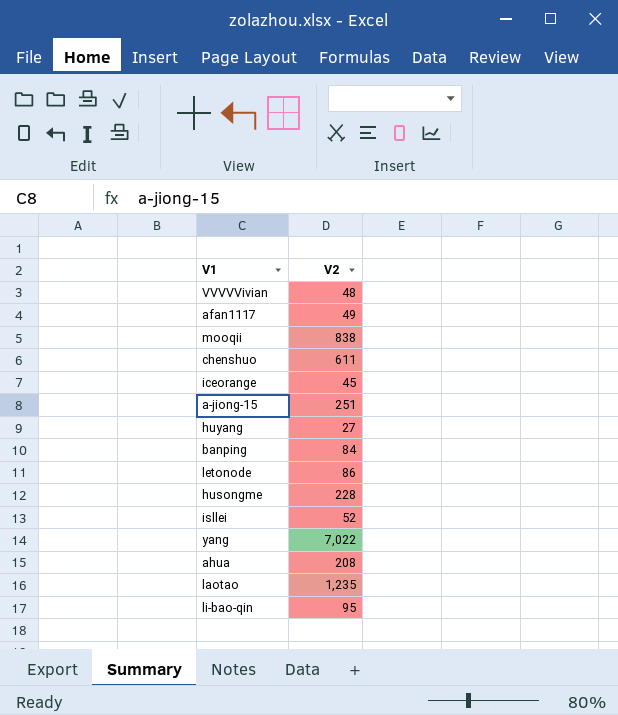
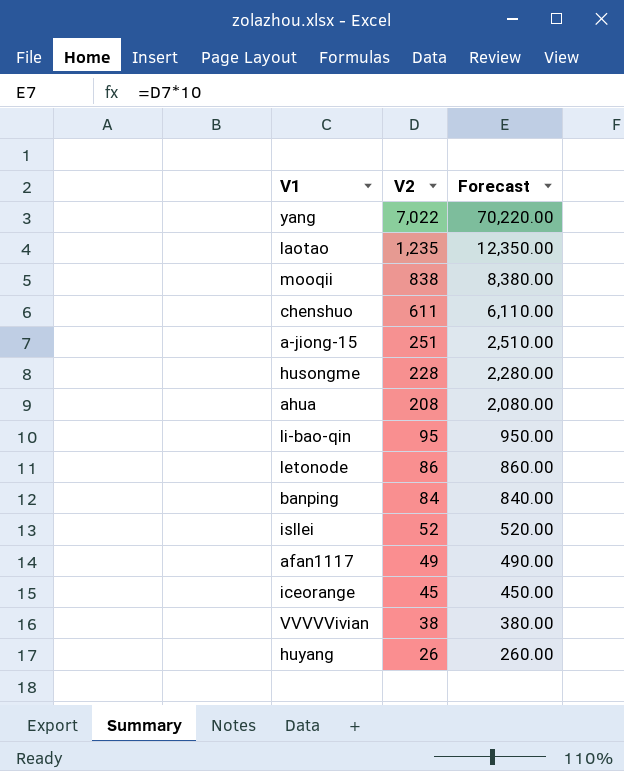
row order: none -> V2 descending
column Forecast | formula: none -> [V2] * 10
VVVVVivian | V2: 48 -> 38
huyang | V2: 27 -> 26

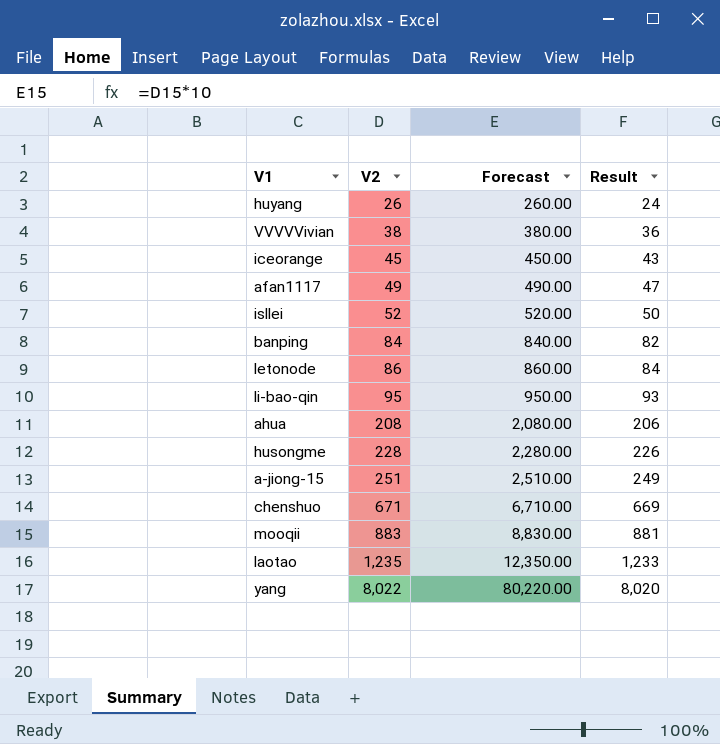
row order: V2 descending -> V2 ascending
column Result | formula: none -> [V2] - 2
chenshuo | V2: 611 -> 671
chenshuo | Forecast: 6,110.00 -> 6,710.00
mooqii | V2: 838 -> 883
mooqii | Forecast: 8,380.00 -> 8,830.00
yang | V2: 7,022 -> 8,022
yang | Forecast: 70,220.00 -> 80,220.00

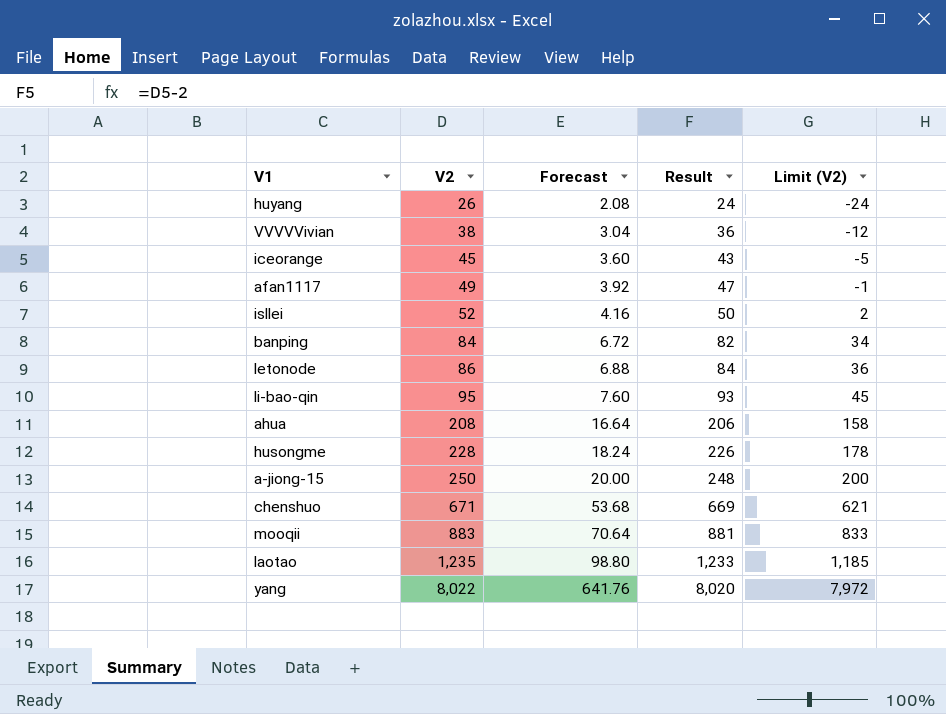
column Forecast | formula: [V2] * 10 -> [V2] * 0.08
column Limit (V2) | formula: none -> [V2] - 50
a-jiong-15 | V2: 251 -> 250
a-jiong-15 | Result: 249 -> 248

